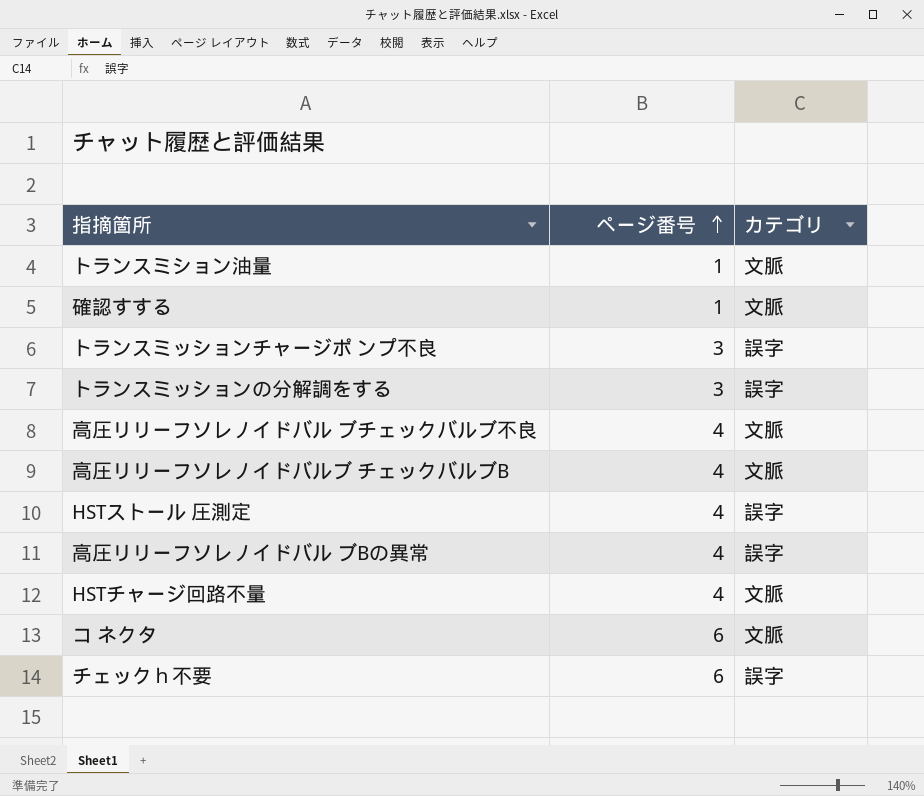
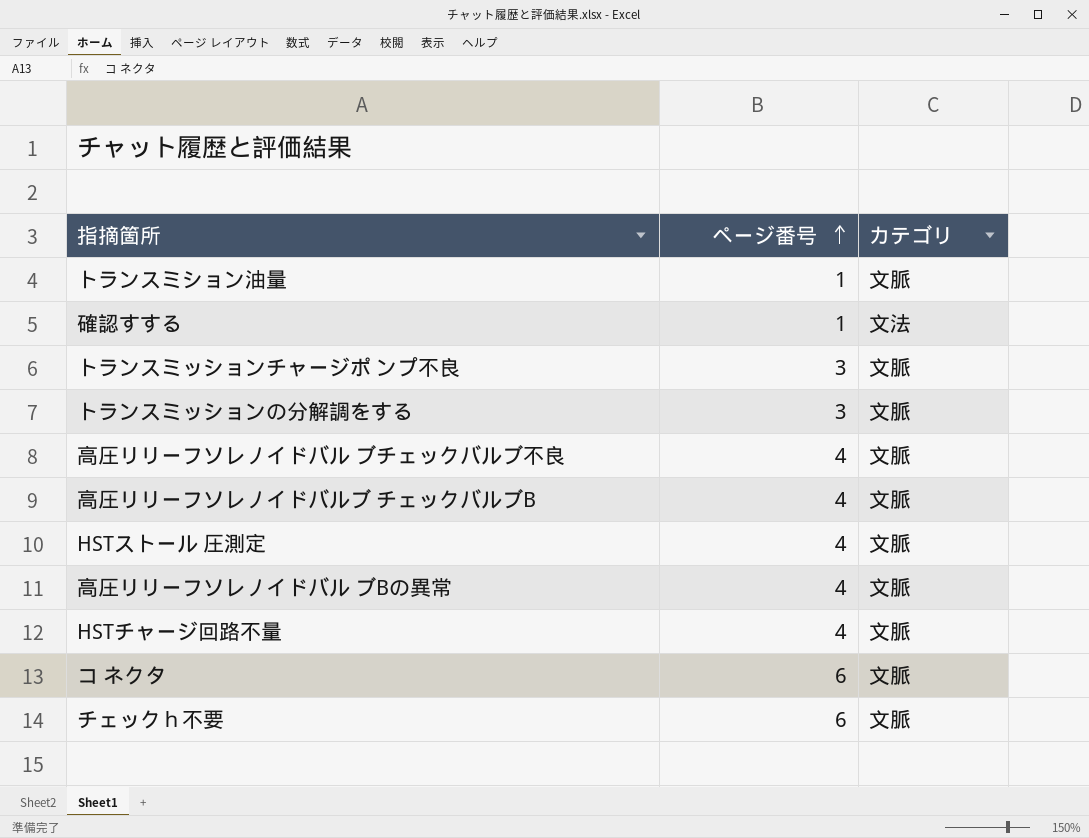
確認すする | カテゴリ: 文脈 -> 文法
トランスミッションチャージポ ンプ不良 | カテゴリ: 誤字 -> 文脈
トランスミッションの分解調をする | カテゴリ: 誤字 -> 文脈
HSTストール 圧測定 | カテゴリ: 誤字 -> 文脈
高圧リリーフソレノイドバル ブBの異常 | カテゴリ: 誤字 -> 文脈
チェックｈ不要 | カテゴリ: 誤字 -> 文脈

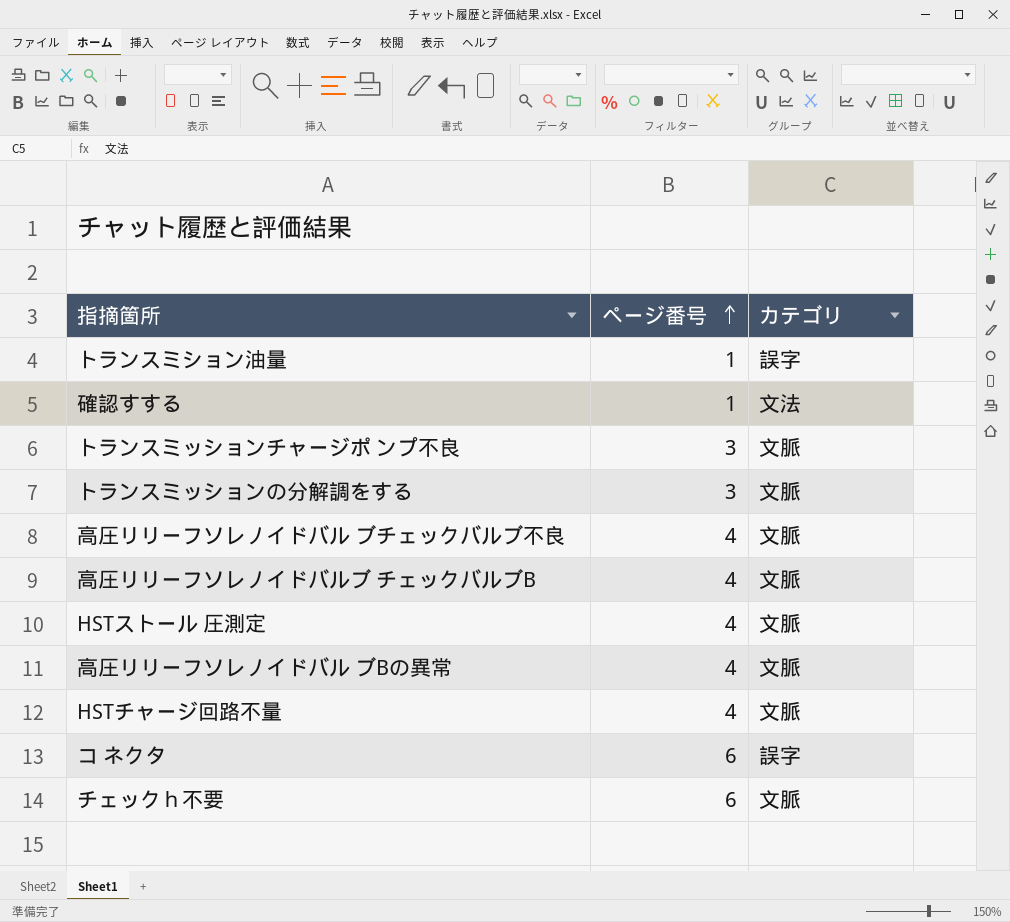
トランスミション油量 | カテゴリ: 文脈 -> 誤字
コ ネクタ | カテゴリ: 文脈 -> 誤字

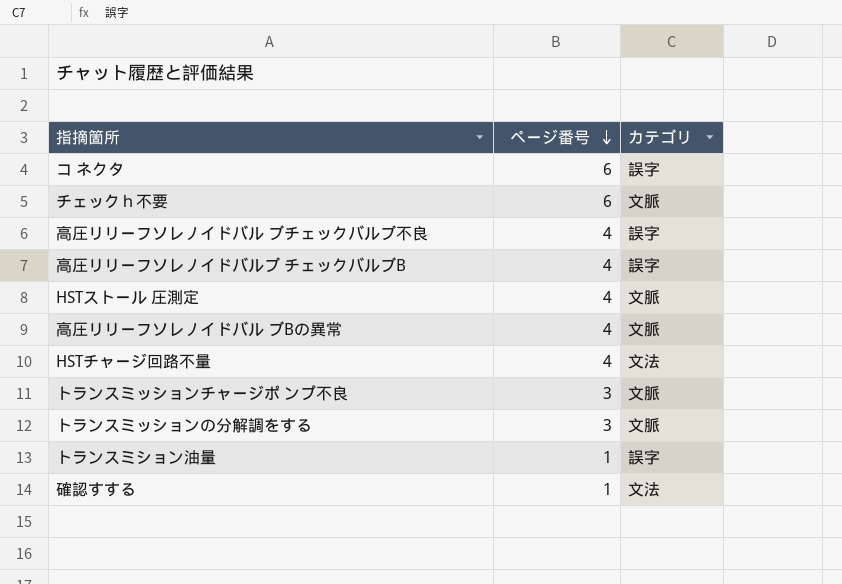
row order: ページ番号 ascending -> ページ番号 descending
高圧リリーフソレノイドバル ブチェックバルブ不良 | カテゴリ: 文脈 -> 誤字
高圧リリーフソレノイドバルブ チェックバルブB | カテゴリ: 文脈 -> 誤字
HSTチャージ回路不量 | カテゴリ: 文脈 -> 文法

